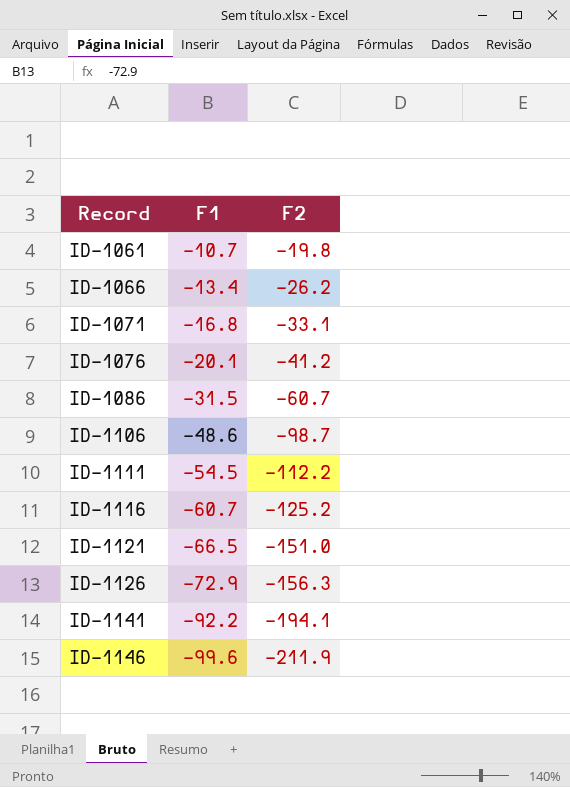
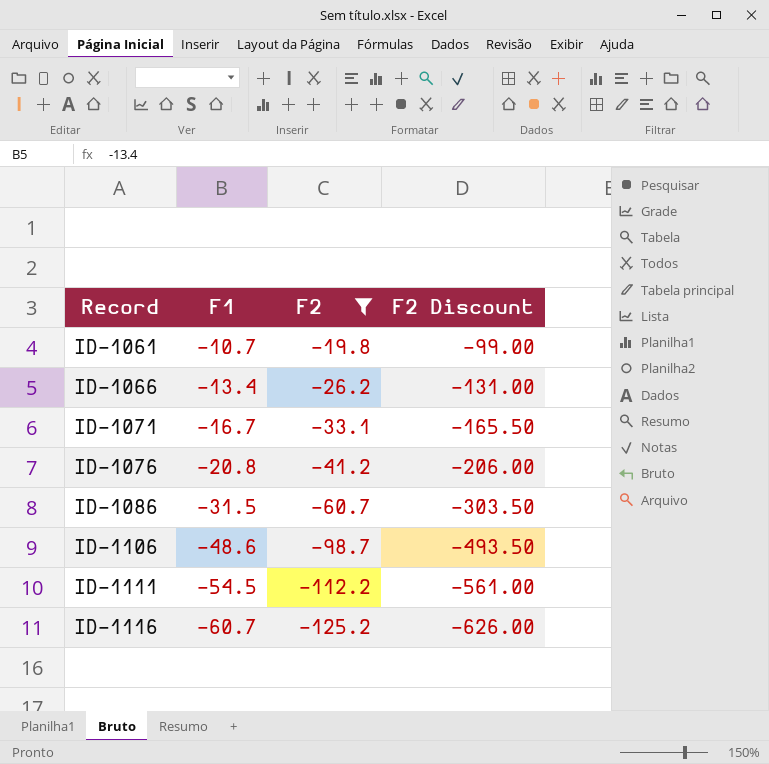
filter: none -> F2 >= -125.2
column F2 Discount | formula: none -> [F2] * 5
ID-1071 | F1: -16.8 -> -16.7
ID-1076 | F1: -20.1 -> -20.8

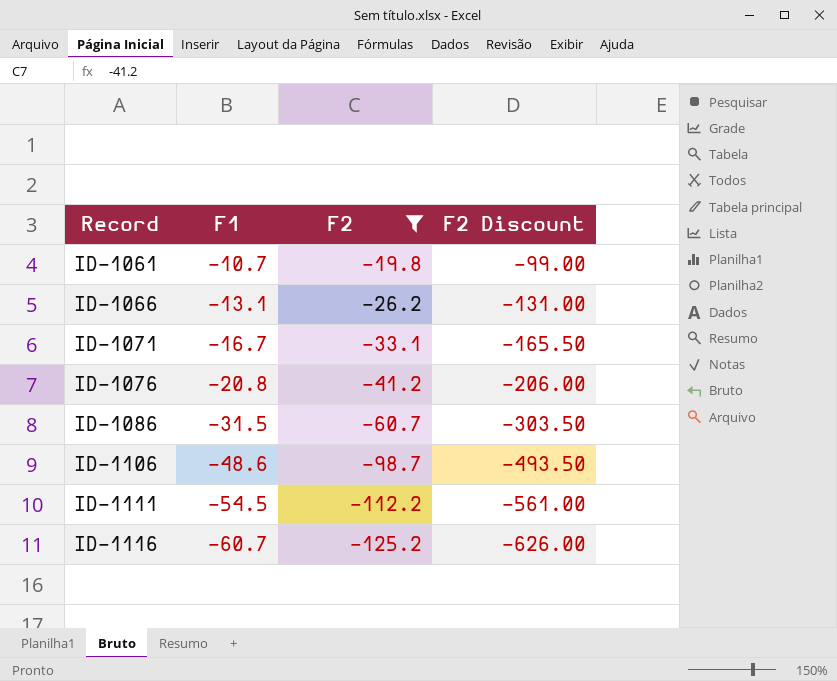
ID-1066 | F1: -13.4 -> -13.1

